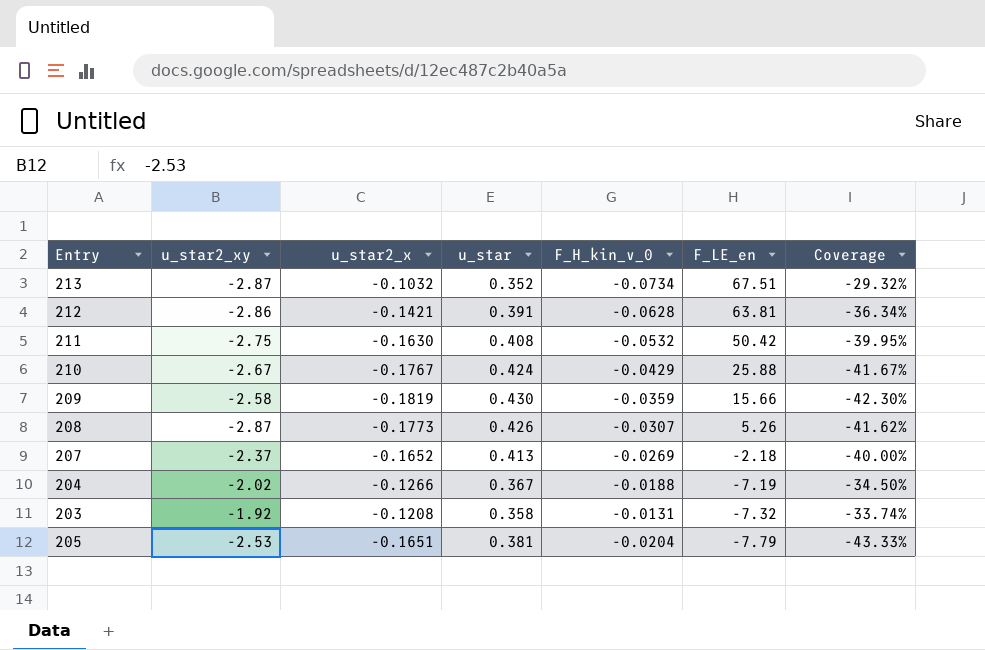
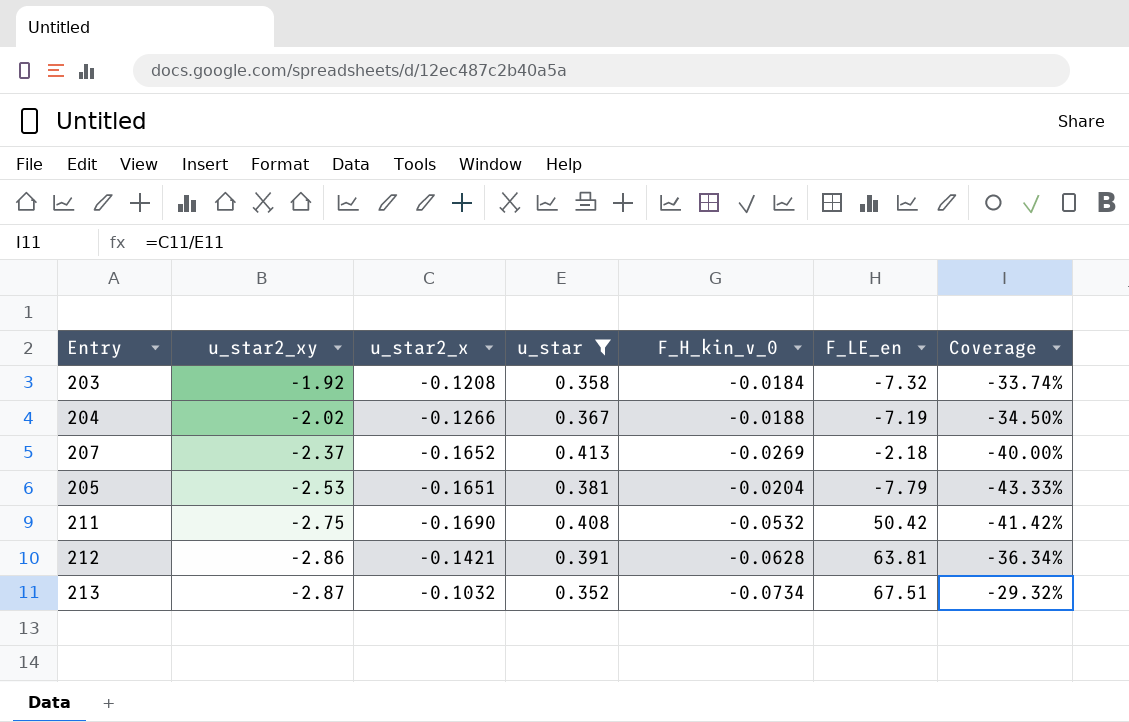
filter: none -> u_star <= 0.413
row order: F_LE_en descending -> u_star2_xy descending
203 | F_H_kin_v_0: -0.0131 -> -0.0184
211 | u_star2_x: -0.1630 -> -0.1690
211 | Coverage: -39.95% -> -41.42%

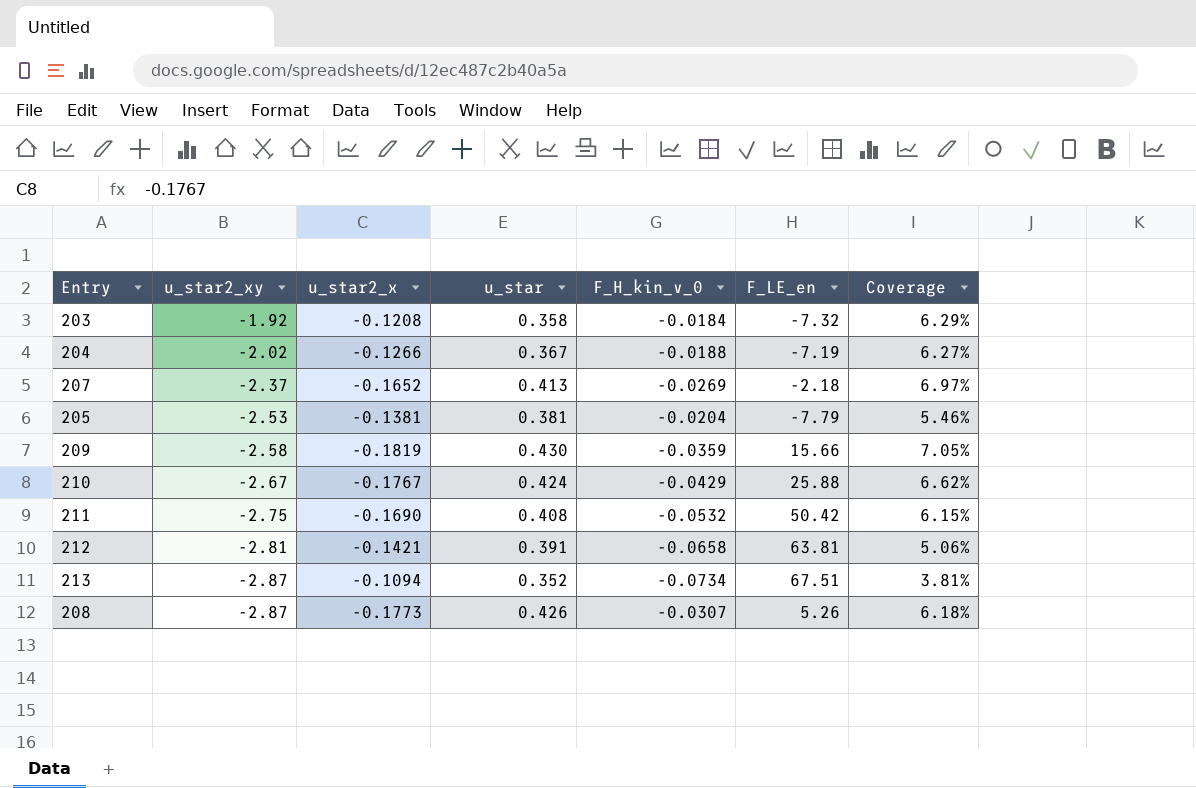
filter: u_star <= 0.413 -> none
column Coverage | formula: [u_star2_x] / [u_star] -> [u_star2_x] / [u_star2_xy]
205 | u_star2_x: -0.1651 -> -0.1381
212 | u_star2_xy: -2.86 -> -2.81
212 | F_H_kin_v_0: -0.0628 -> -0.0658
213 | u_star2_x: -0.1032 -> -0.1094

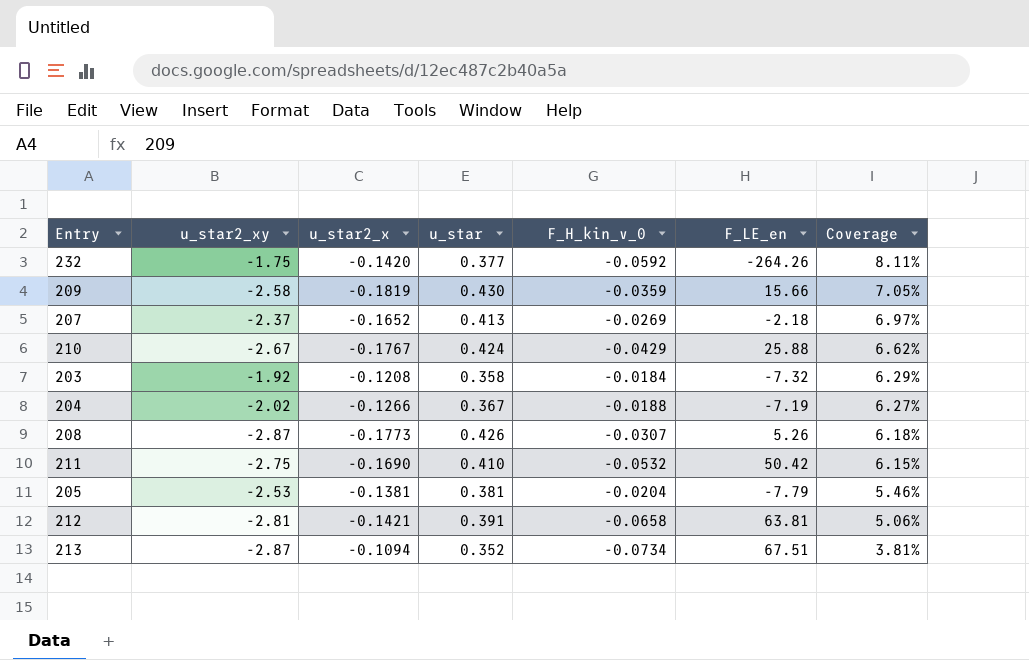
row order: u_star2_xy descending -> Coverage descending
row 232: none -> -1.75 | -0.1420 | 0.377 | -0.0592 | -264.26 | 8.11%
211 | u_star: 0.408 -> 0.410

